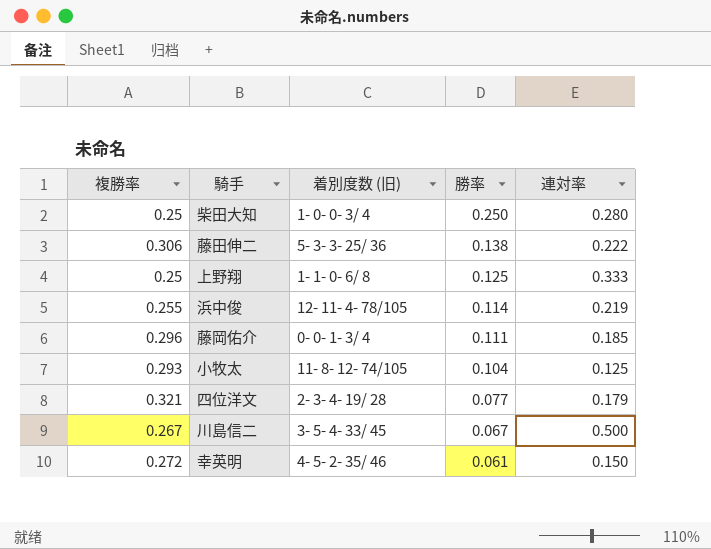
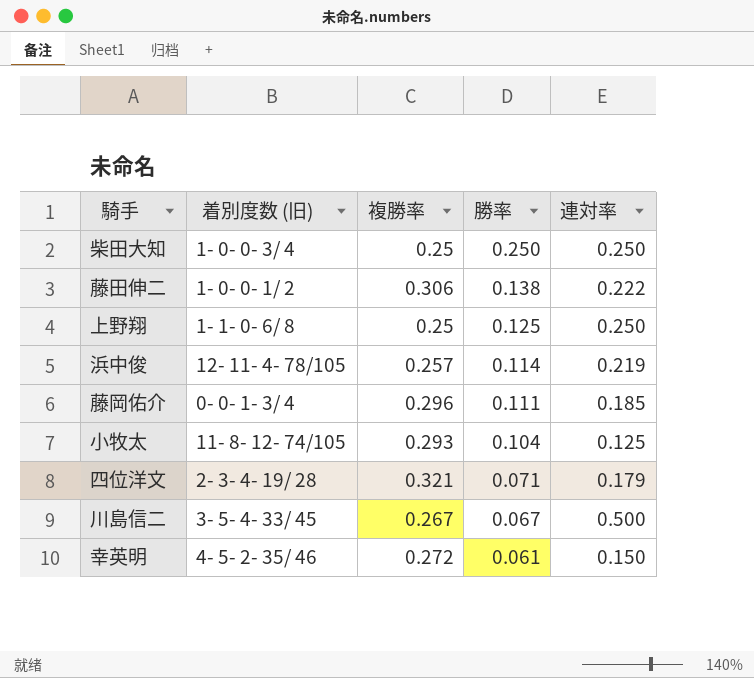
column 複勝率 | position: 1 -> 3
柴田大知 | 連対率: 0.280 -> 0.250
藤田伸二 | 着別度数 (旧): 5- 3- 3- 25/ 36 -> 1- 0- 0- 1/ 2
上野翔 | 連対率: 0.333 -> 0.250
浜中俊 | 複勝率: 0.255 -> 0.257
四位洋文 | 勝率: 0.077 -> 0.071

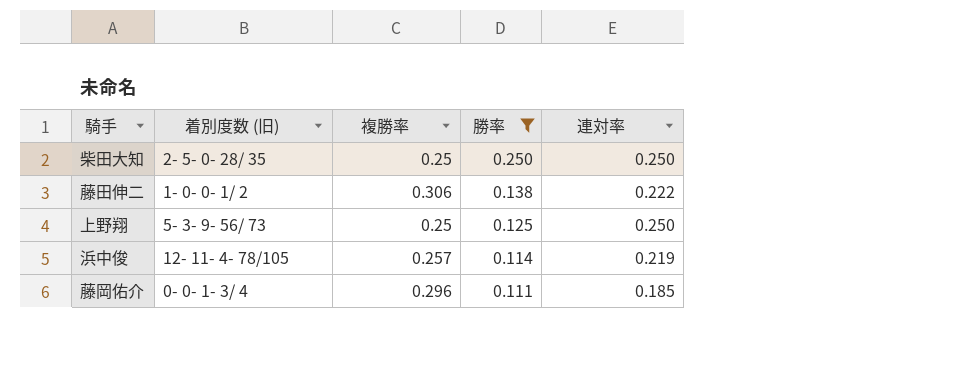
filter: none -> 勝率 >= 0.111
柴田大知 | 着別度数 (旧): 1- 0- 0- 3/ 4 -> 2- 5- 0- 28/ 35
上野翔 | 着別度数 (旧): 1- 1- 0- 6/ 8 -> 5- 3- 9- 56/ 73

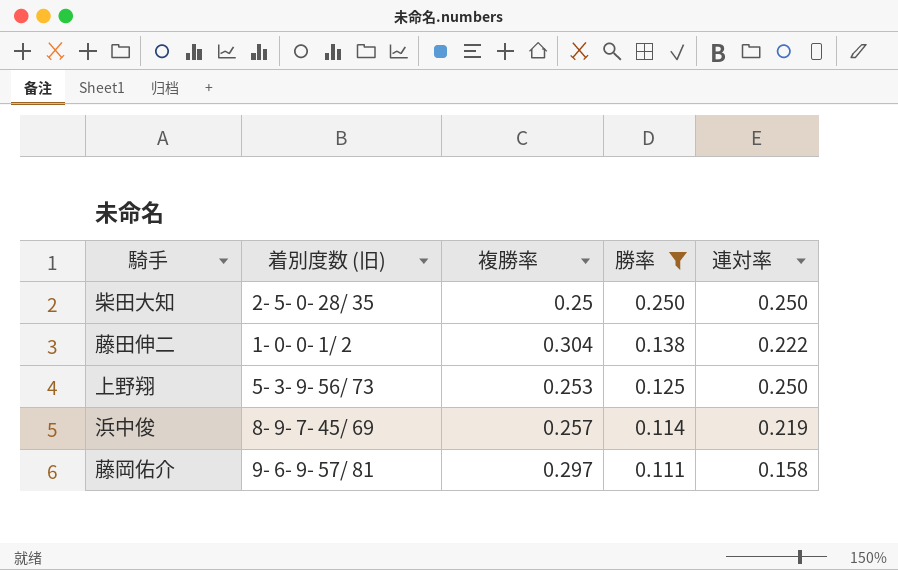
藤田伸二 | 複勝率: 0.306 -> 0.304
上野翔 | 複勝率: 0.25 -> 0.253
浜中俊 | 着別度数 (旧): 12- 11- 4- 78/105 -> 8- 9- 7- 45/ 69
藤岡佑介 | 着別度数 (旧): 0- 0- 1- 3/ 4 -> 9- 6- 9- 57/ 81
藤岡佑介 | 複勝率: 0.296 -> 0.297
藤岡佑介 | 連対率: 0.185 -> 0.158

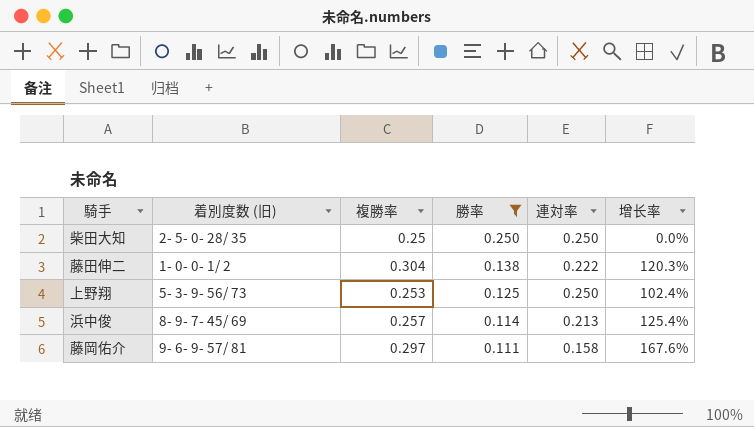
column 增长率 | formula: none -> ([複勝率] - [勝率]) / [勝率]
浜中俊 | 連対率: 0.219 -> 0.213

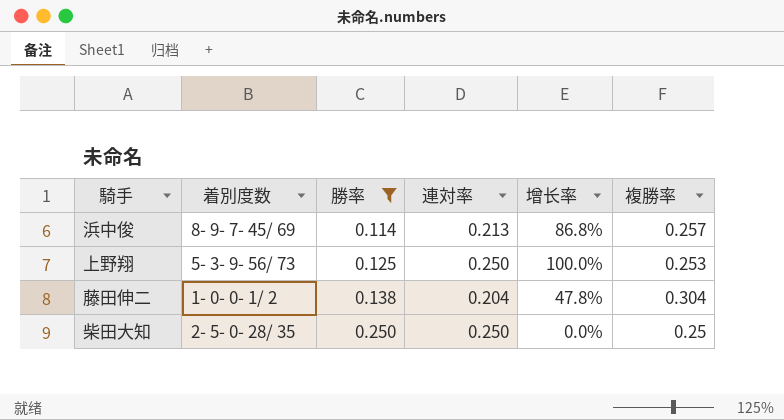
row order: 勝率 descending -> 勝率 ascending
column name: 着別度数 (旧) -> 着別度数
column 增长率 | formula: ([複勝率] - [勝率]) / [勝率] -> ([連対率] - [勝率]) / [勝率]
column 複勝率 | position: 3 -> 6
row 藤岡佑介: 9- 6- 9- 57/ 81 | 0.297 | 0.111 | 0.158 | 167.6% -> none
藤田伸二 | 連対率: 0.222 -> 0.204

